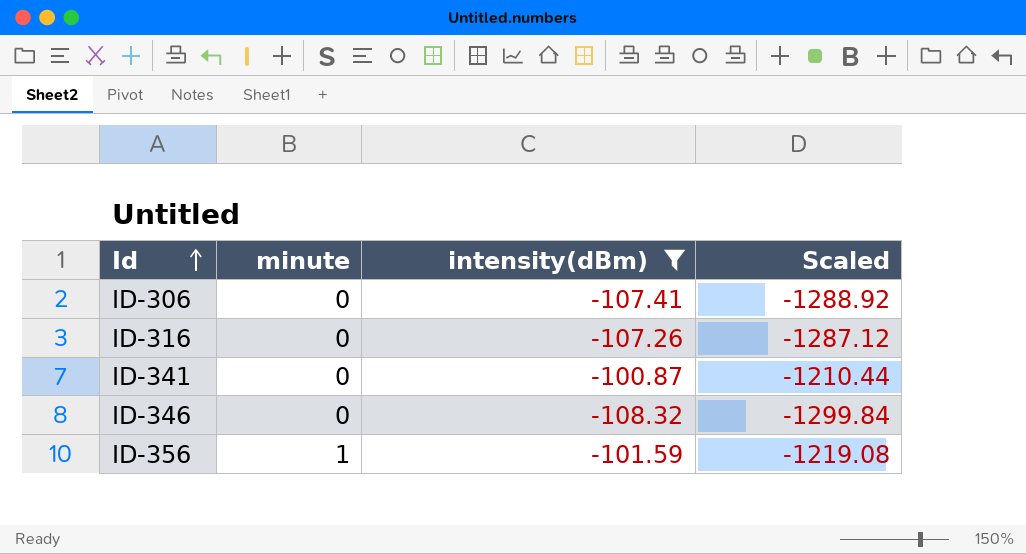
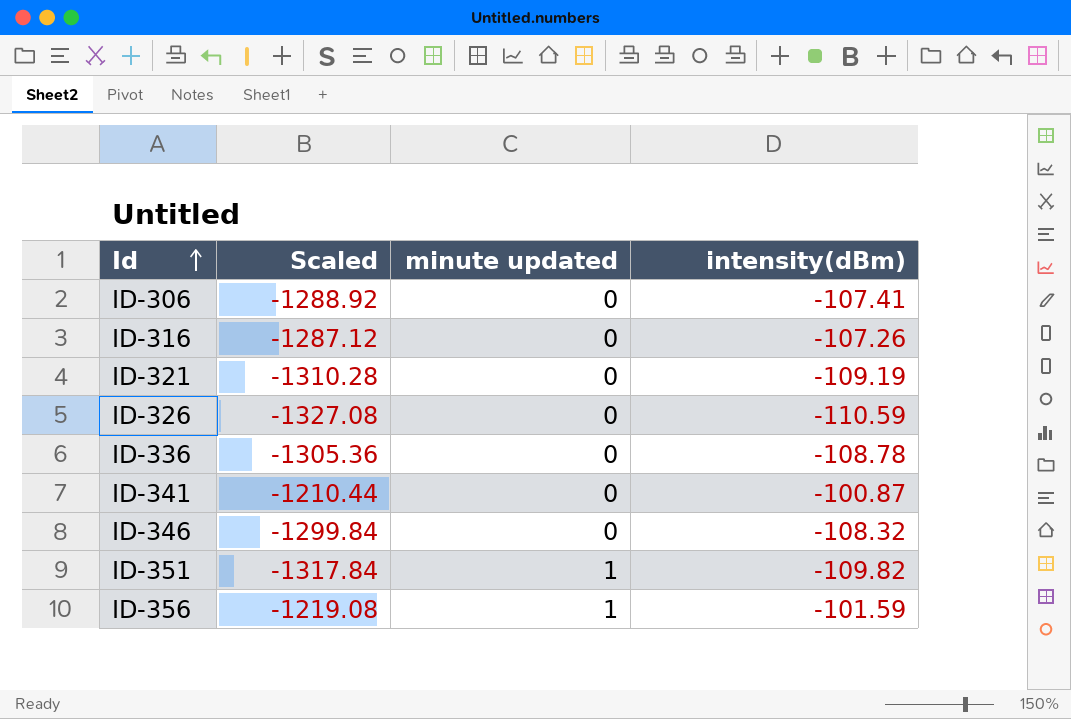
filter: intensity(dBm) >= -108.32 -> none
column Scaled | position: 4 -> 2
column name: minute -> minute updated

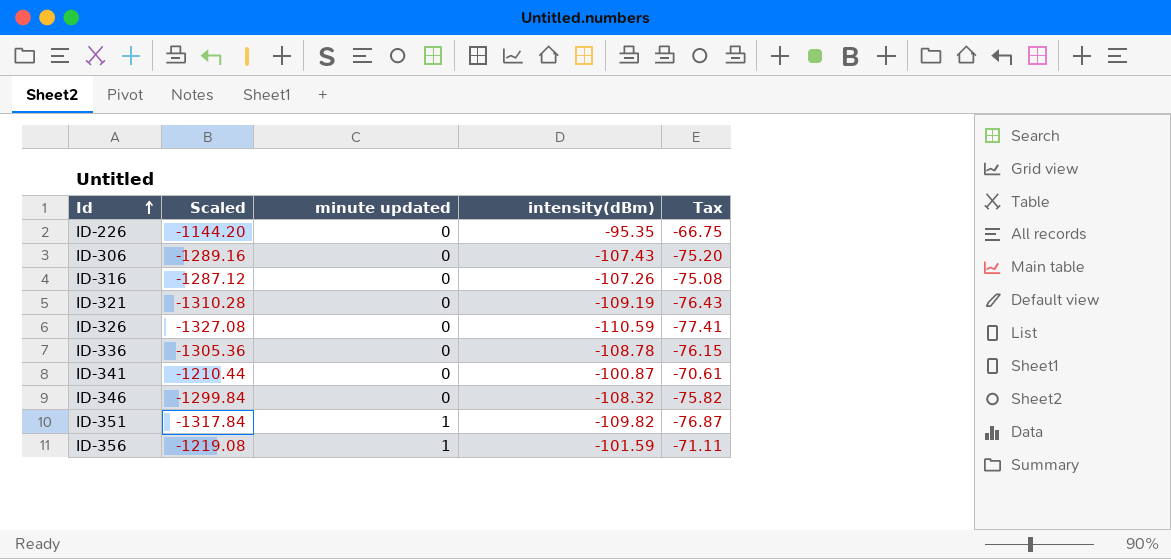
column Tax | formula: none -> [intensity(dBm)] * 0.7
row ID-226: none -> -1144.20 | 0 | -95.35 | -66.75
ID-306 | Scaled: -1288.92 -> -1289.16
ID-306 | intensity(dBm): -107.41 -> -107.43

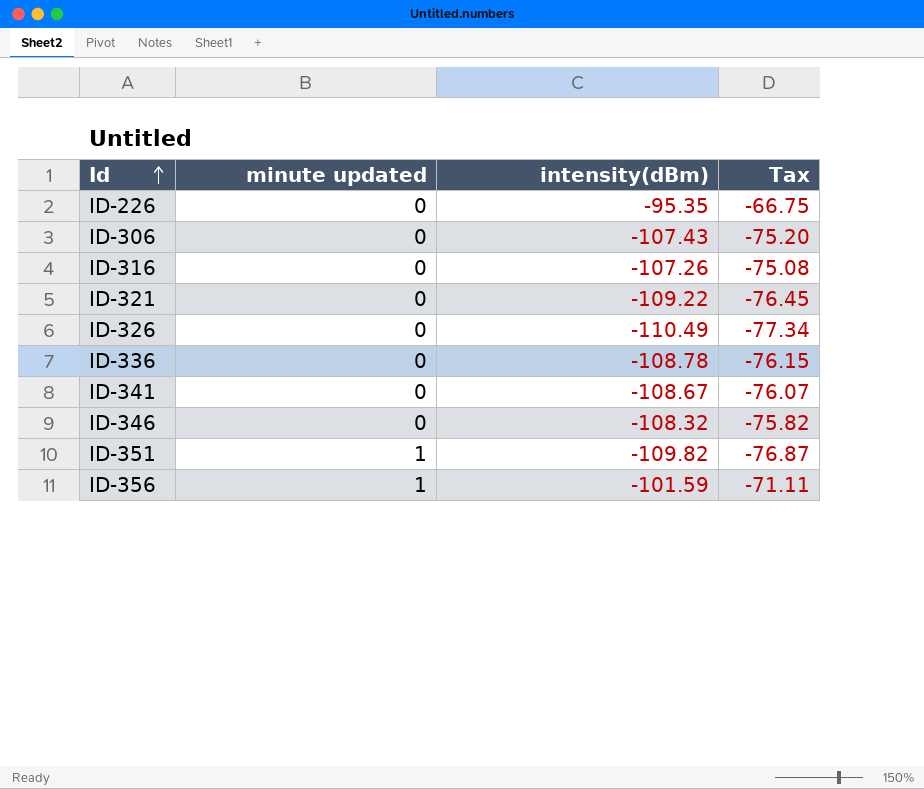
column Scaled | formula: [intensity(dBm)] * 12 -> none
ID-321 | intensity(dBm): -109.19 -> -109.22
ID-321 | Tax: -76.43 -> -76.45
ID-326 | intensity(dBm): -110.59 -> -110.49
ID-326 | Tax: -77.41 -> -77.34
ID-341 | intensity(dBm): -100.87 -> -108.67
ID-341 | Tax: -70.61 -> -76.07

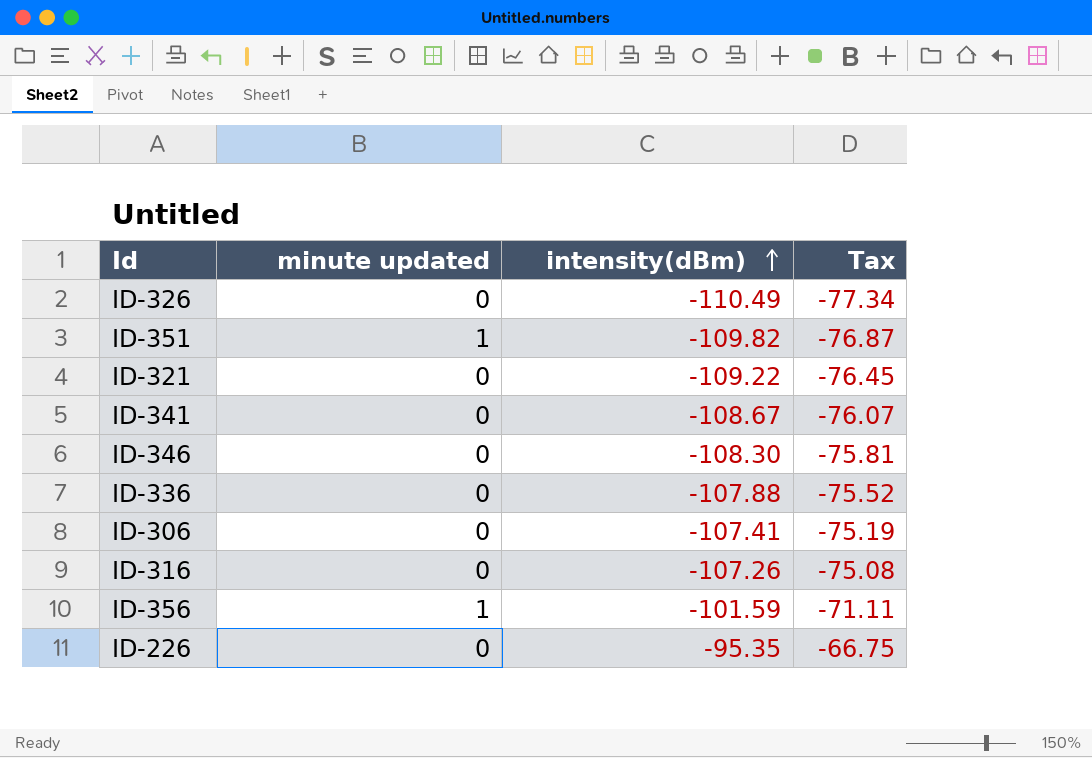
row order: Id ascending -> intensity(dBm) ascending
ID-346 | intensity(dBm): -108.32 -> -108.30
ID-346 | Tax: -75.82 -> -75.81
ID-336 | intensity(dBm): -108.78 -> -107.88
ID-336 | Tax: -76.15 -> -75.52
ID-306 | intensity(dBm): -107.43 -> -107.41
ID-306 | Tax: -75.20 -> -75.19

